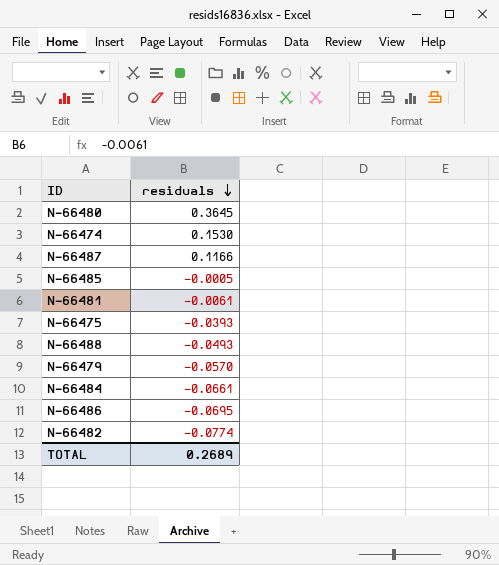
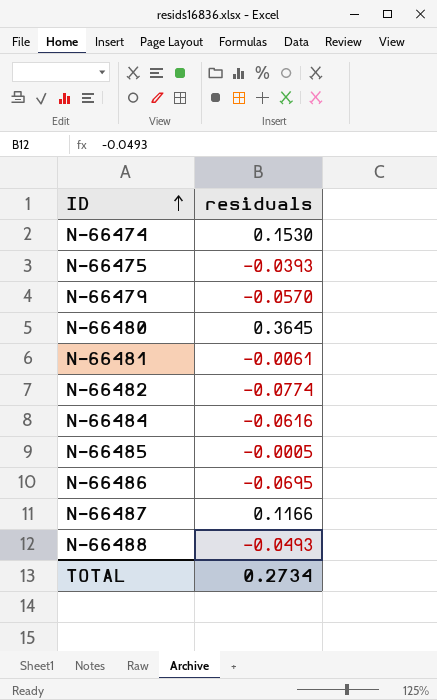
row order: residuals descending -> ID ascending
N-66484 | residuals: -0.0661 -> -0.0616
TOTAL | residuals: 0.2689 -> 0.2734

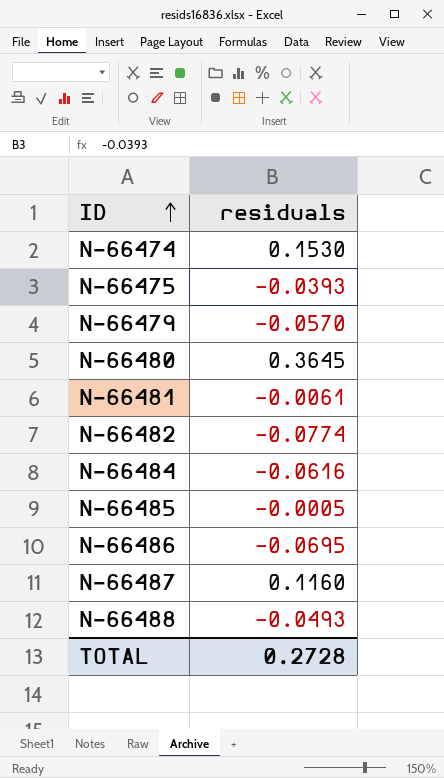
N-66487 | residuals: 0.1166 -> 0.1160
TOTAL | residuals: 0.2734 -> 0.2728

